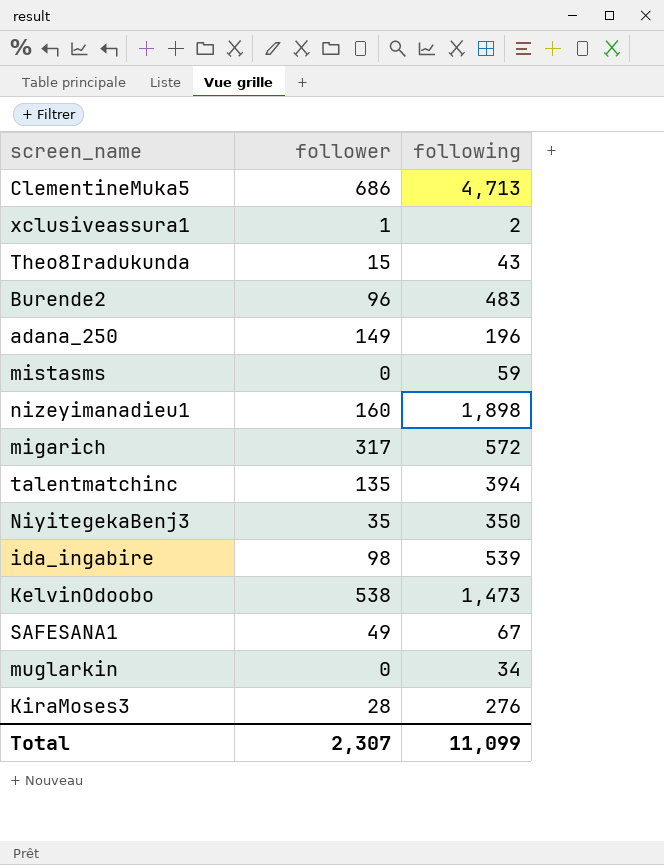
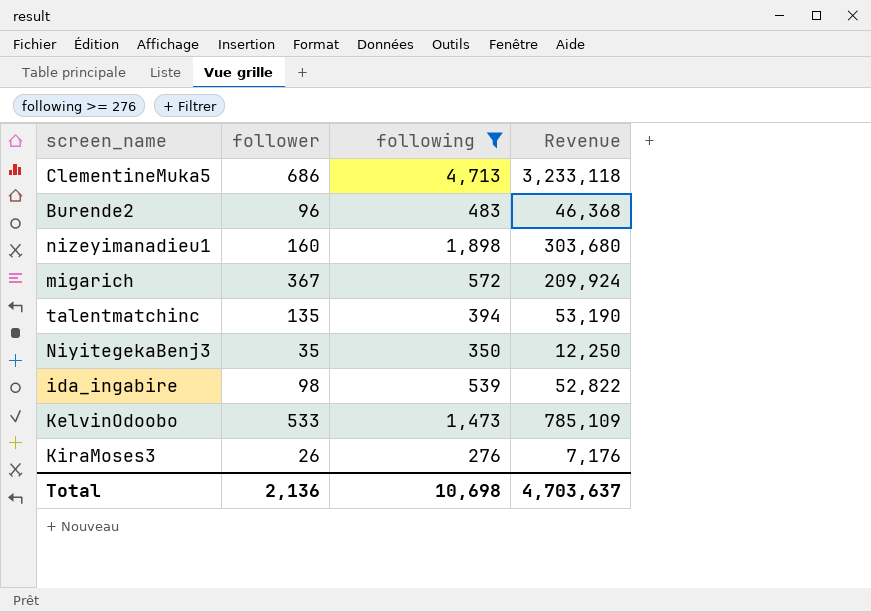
filter: none -> following >= 276
column Revenue | formula: none -> [follower] * [following]
migarich | follower: 317 -> 367
KelvinOdoobo | follower: 538 -> 533
KiraMoses3 | follower: 28 -> 26
Total | follower: 2,307 -> 2,136
Total | following: 11,099 -> 10,698

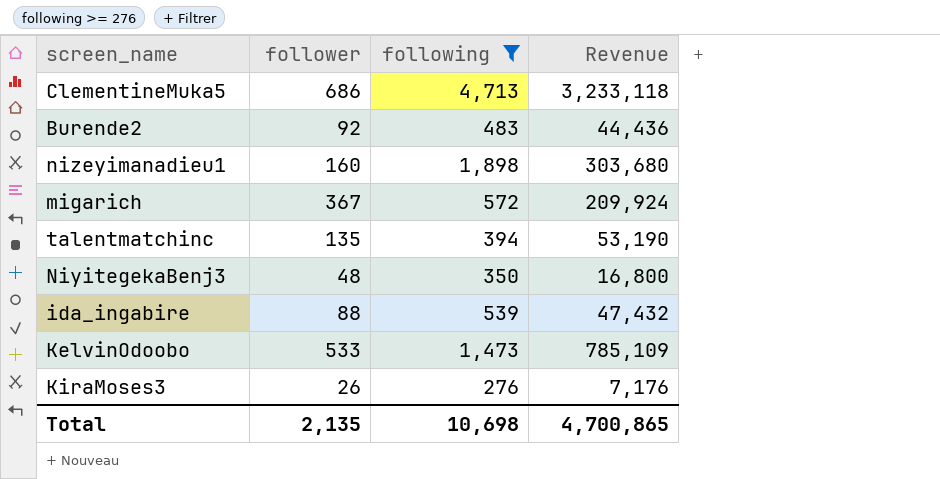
Burende2 | follower: 96 -> 92
Burende2 | Revenue: 46,368 -> 44,436
NiyitegekaBenj3 | follower: 35 -> 48
NiyitegekaBenj3 | Revenue: 12,250 -> 16,800
ida_ingabire | follower: 98 -> 88
ida_ingabire | Revenue: 52,822 -> 47,432
Total | follower: 2,136 -> 2,135
Total | Revenue: 4,703,637 -> 4,700,865

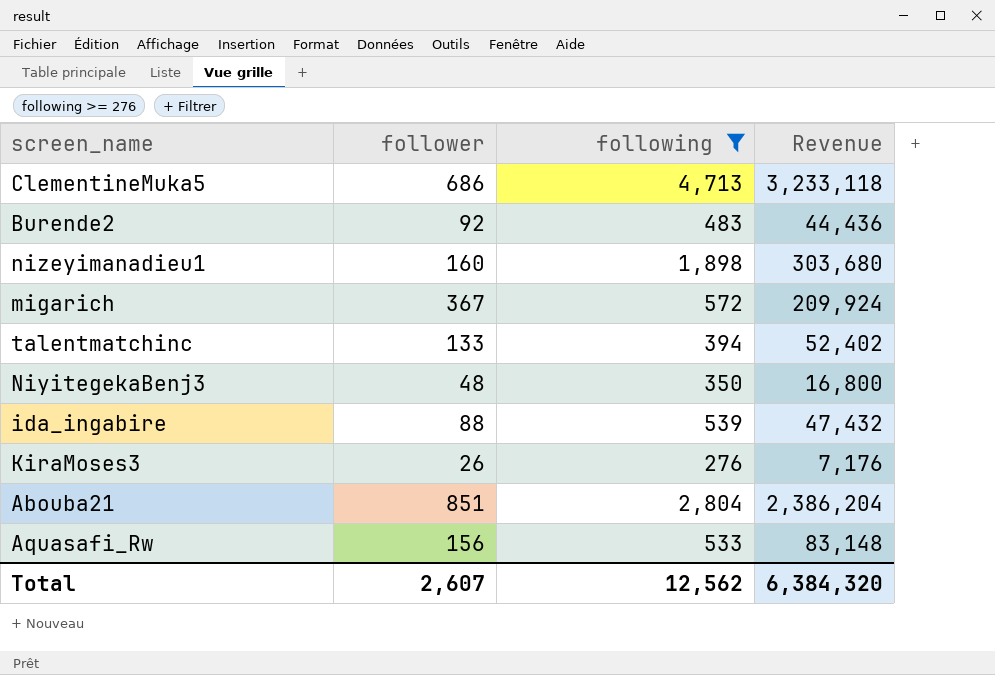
row KelvinOdoobo: 533 | 1,473 | 785,109 -> none
talentmatchinc | follower: 135 -> 133
talentmatchinc | Revenue: 53,190 -> 52,402
row Abouba21: none -> 851 | 2,804 | 2,386,204
row Aquasafi_Rw: none -> 156 | 533 | 83,148
Total | follower: 2,135 -> 2,607
Total | following: 10,698 -> 12,562
Total | Revenue: 4,700,865 -> 6,384,320

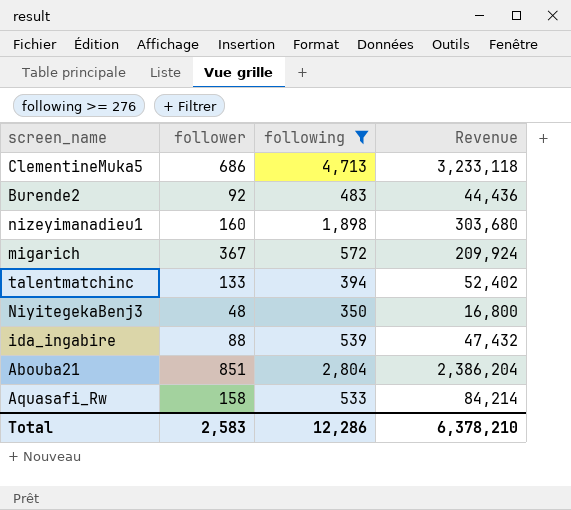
row KiraMoses3: 26 | 276 | 7,176 -> none
Aquasafi_Rw | follower: 156 -> 158
Aquasafi_Rw | Revenue: 83,148 -> 84,214
Total | follower: 2,607 -> 2,583
Total | following: 12,562 -> 12,286
Total | Revenue: 6,384,320 -> 6,378,210

